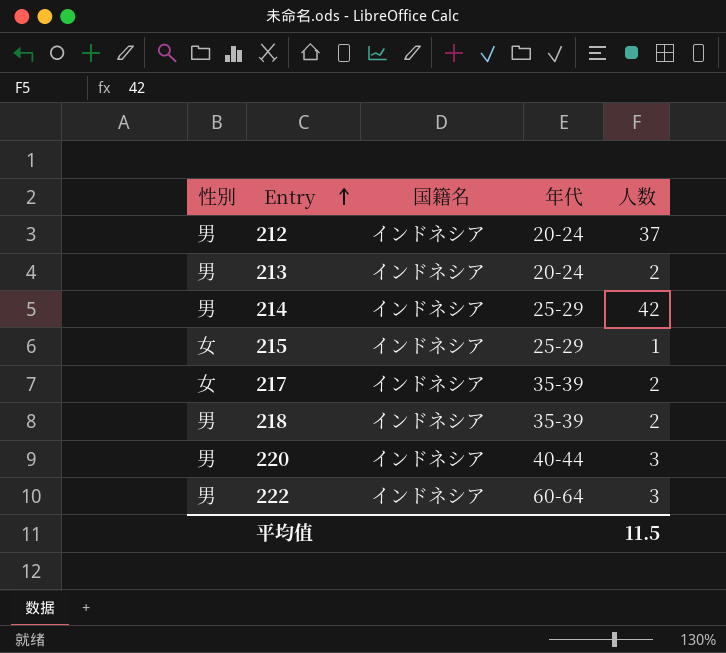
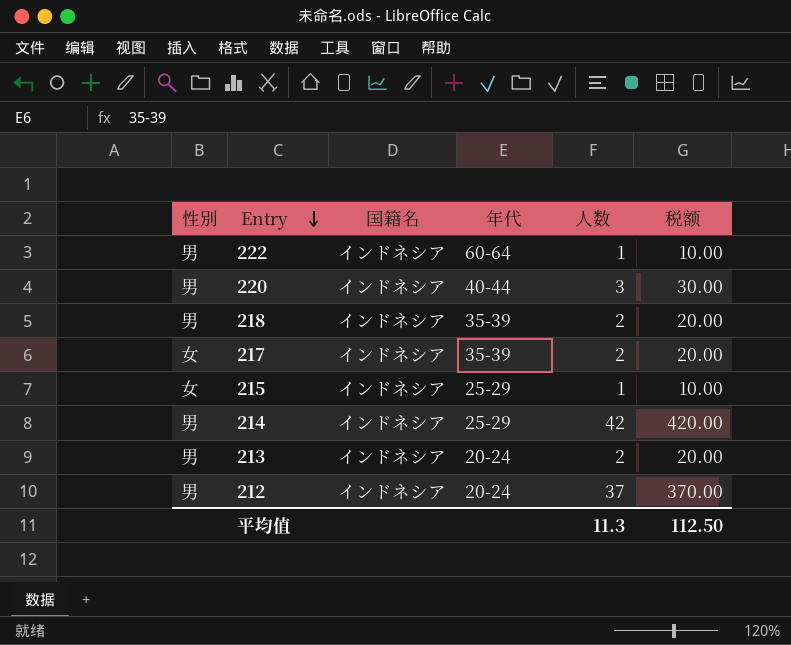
row order: Entry ascending -> Entry descending
column 税额 | formula: none -> [人数] * 10
222 | 人数: 3 -> 1
平均值 | 人数: 11.5 -> 11.3

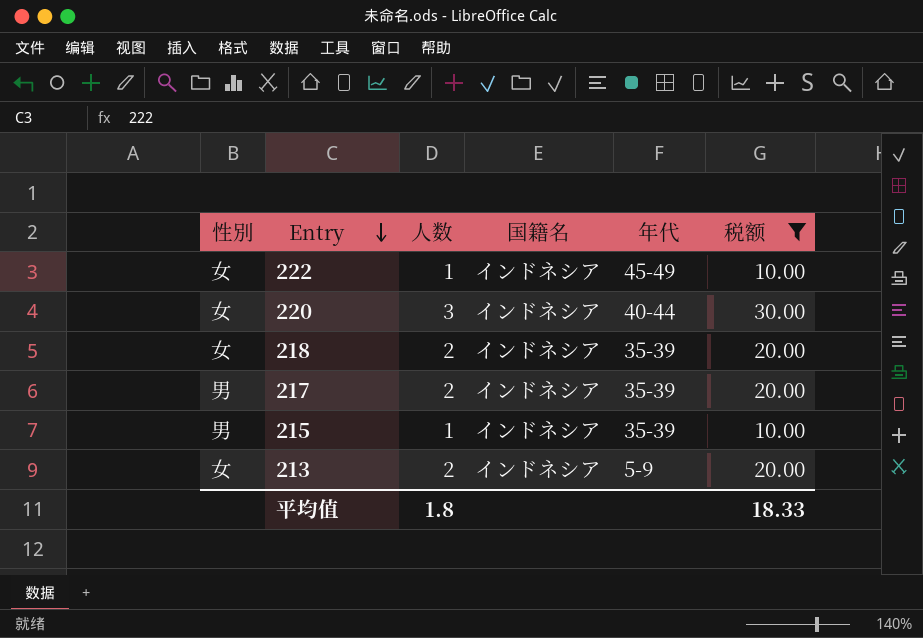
filter: none -> 税额 <= 30.00
column 人数 | position: 5 -> 3
222 | 性別: 男 -> 女
222 | 年代: 60-64 -> 45-49
220 | 性別: 男 -> 女
218 | 性別: 男 -> 女
217 | 性別: 女 -> 男
215 | 性別: 女 -> 男
215 | 年代: 25-29 -> 35-39
213 | 性別: 男 -> 女
213 | 年代: 20-24 -> 5-9
平均值 | 人数: 11.3 -> 1.8
平均值 | 税额: 112.50 -> 18.33

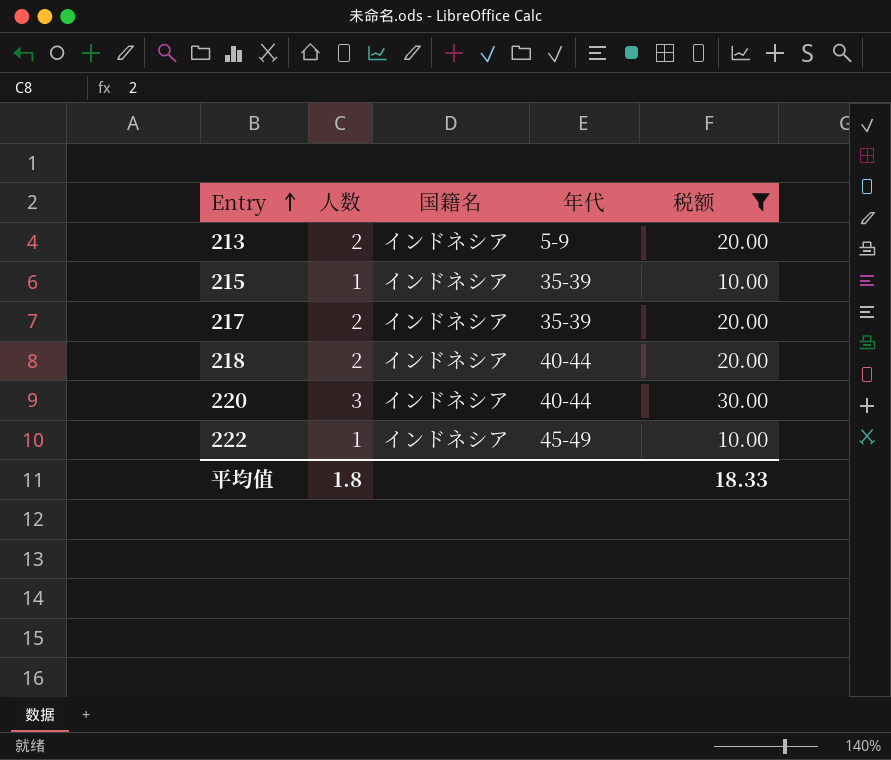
row order: Entry descending -> Entry ascending
column 性別 | position: 1 -> none
218 | 年代: 35-39 -> 40-44

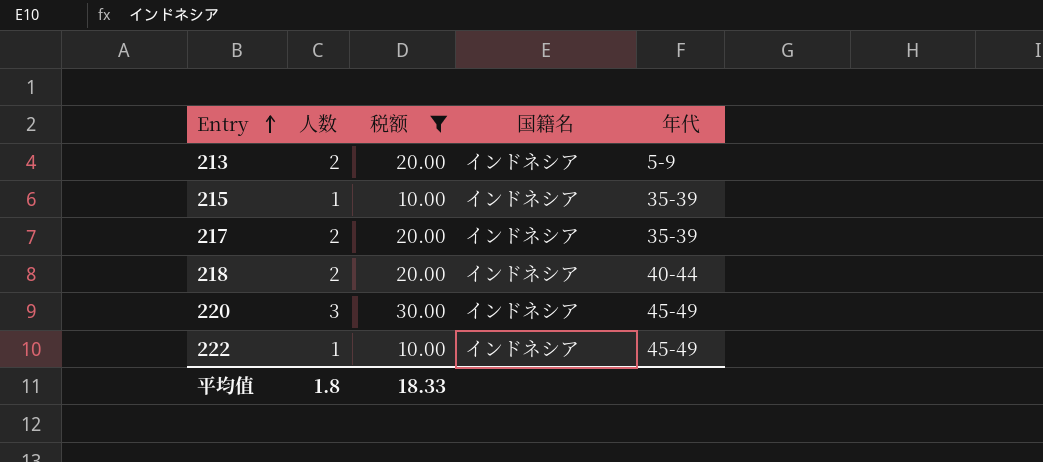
column 税额 | position: 5 -> 3
220 | 年代: 40-44 -> 45-49

